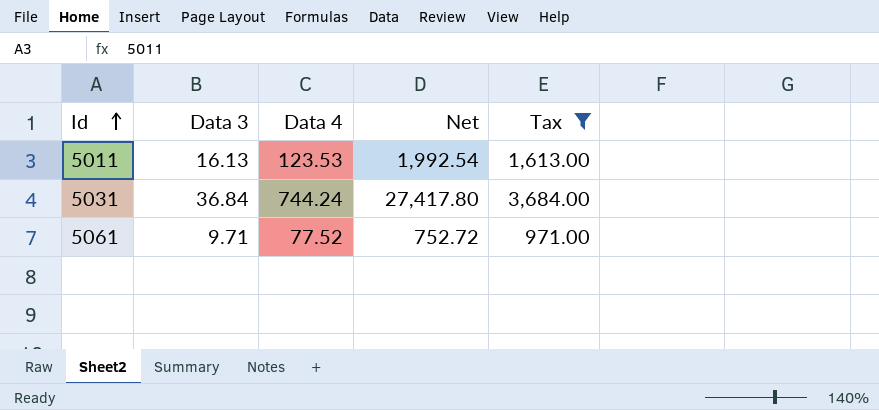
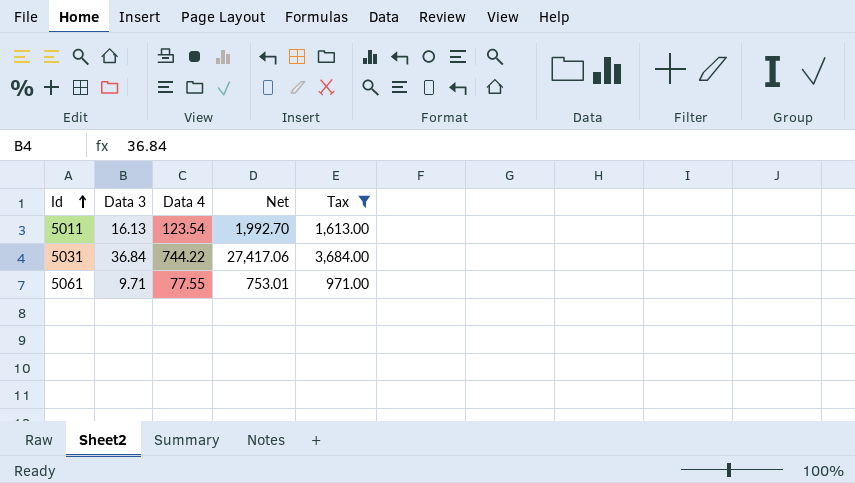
5011 | Data 4: 123.53 -> 123.54
5011 | Net: 1,992.54 -> 1,992.70
5031 | Data 4: 744.24 -> 744.22
5031 | Net: 27,417.80 -> 27,417.06
5061 | Data 4: 77.52 -> 77.55
5061 | Net: 752.72 -> 753.01

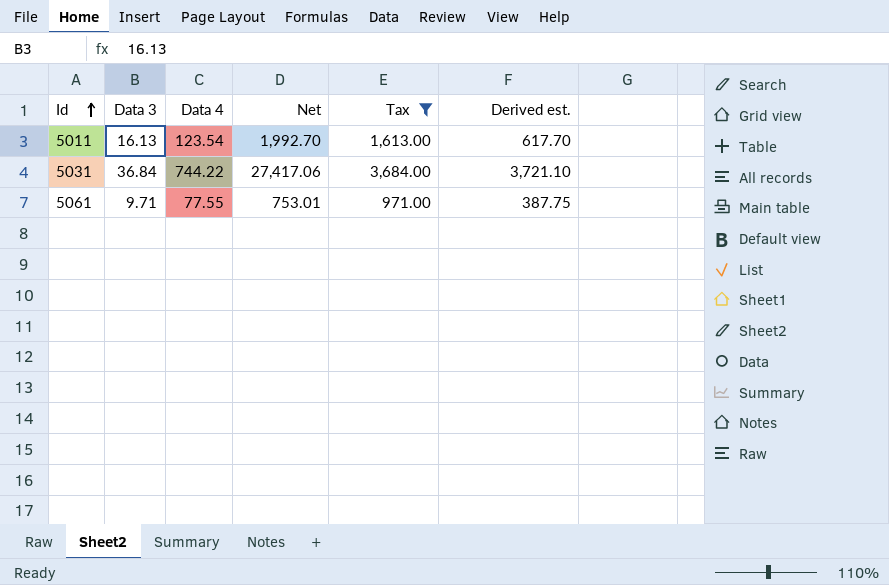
column Derived est. | formula: none -> [Data 4] * 5

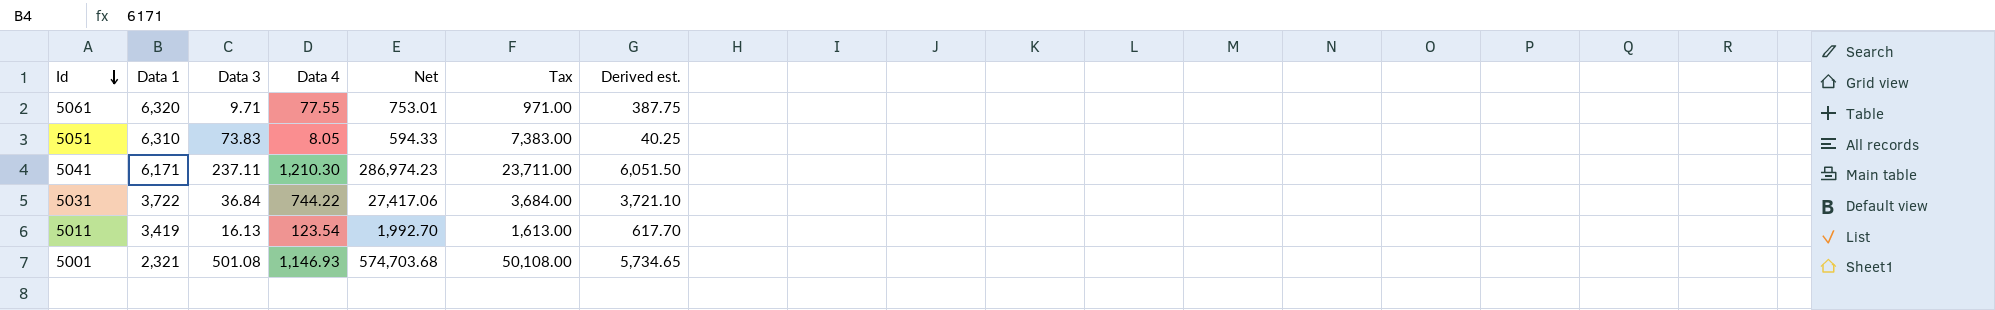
filter: Tax <= 3,684.00 -> none
row order: Id ascending -> Id descending
column Data 1 | position: none -> 2

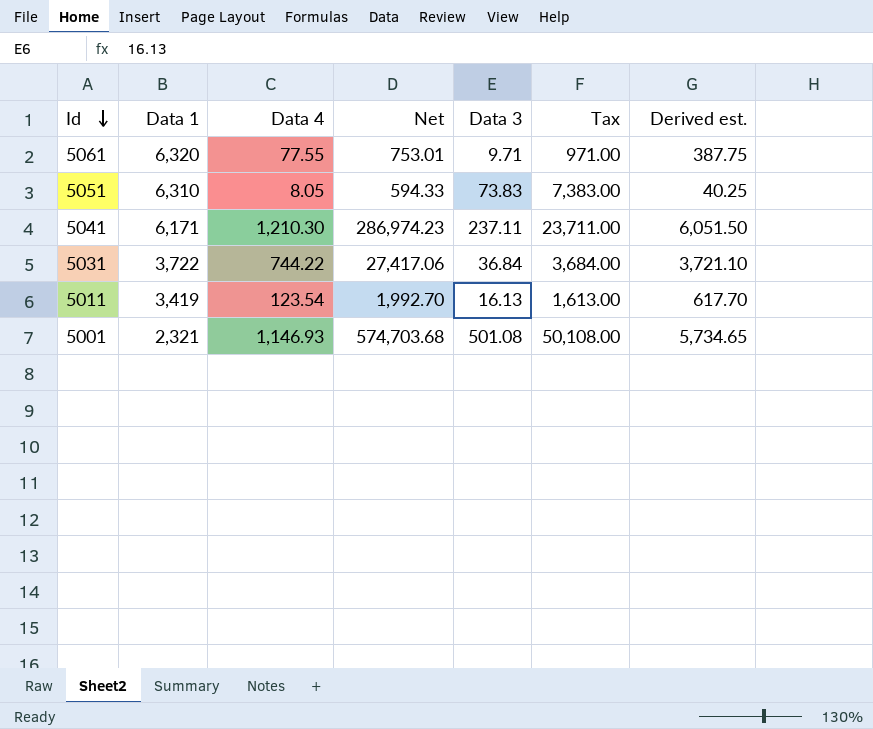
column Data 3 | position: 3 -> 5

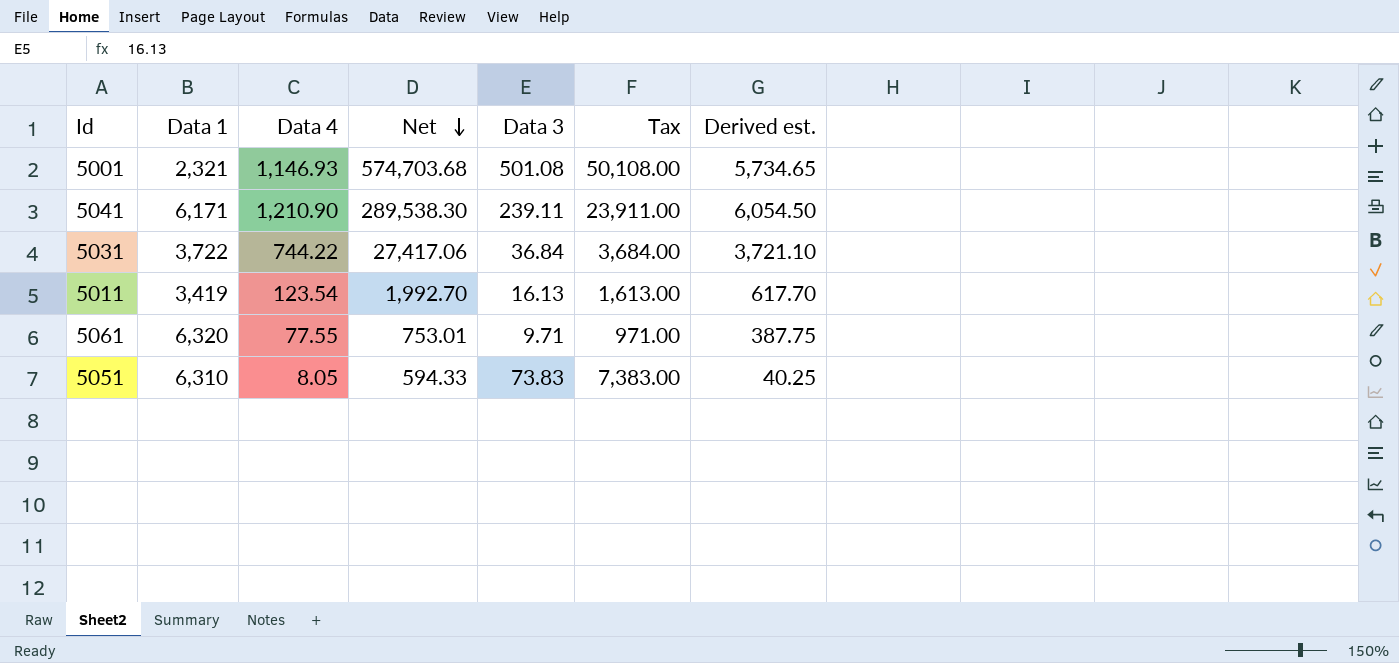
row order: Id descending -> Net descending
5041 | Data 4: 1,210.30 -> 1,210.90
5041 | Net: 286,974.23 -> 289,538.30
5041 | Data 3: 237.11 -> 239.11
5041 | Tax: 23,711.00 -> 23,911.00
5041 | Derived est.: 6,051.50 -> 6,054.50

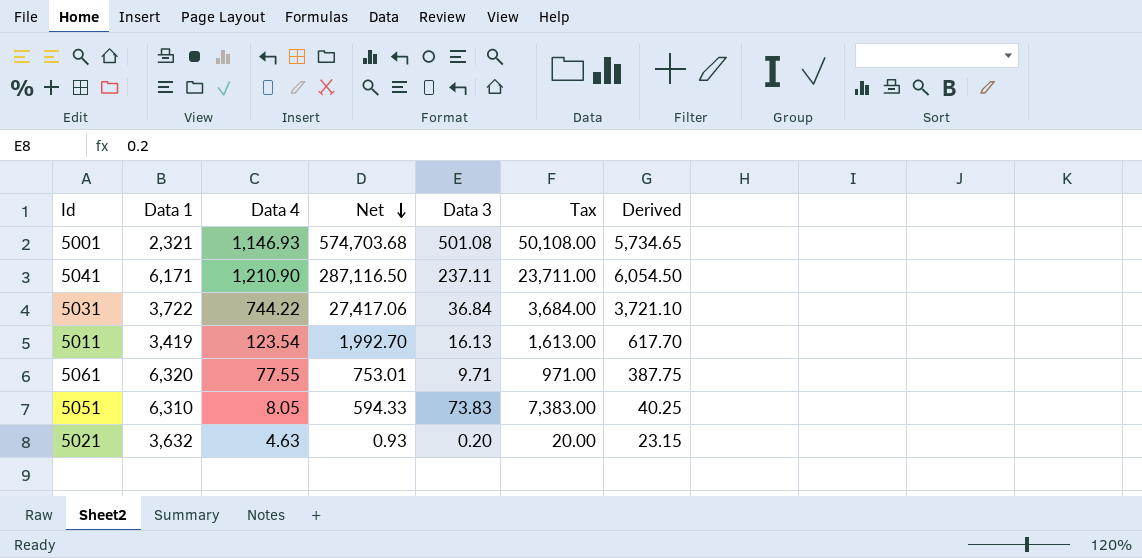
column name: Derived est. -> Derived
5041 | Net: 289,538.30 -> 287,116.50
5041 | Data 3: 239.11 -> 237.11
5041 | Tax: 23,911.00 -> 23,711.00
row 5021: none -> 3,632 | 4.63 | 0.93 | 0.20 | 20.00 | 23.15

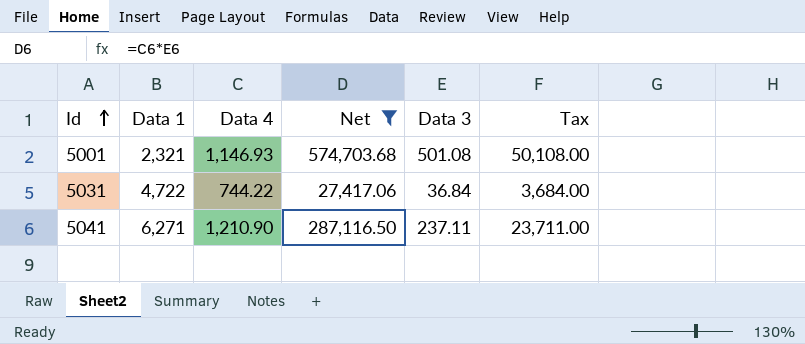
filter: none -> Net >= 27,417.06
row order: Net descending -> Id ascending
column Derived | formula: [Data 4] * 5 -> none
5031 | Data 1: 3,722 -> 4,722
5041 | Data 1: 6,171 -> 6,271

